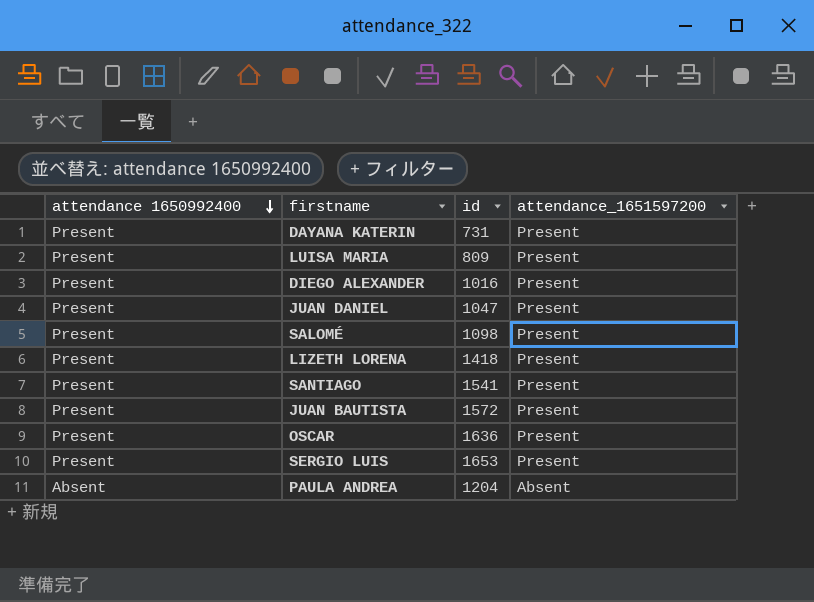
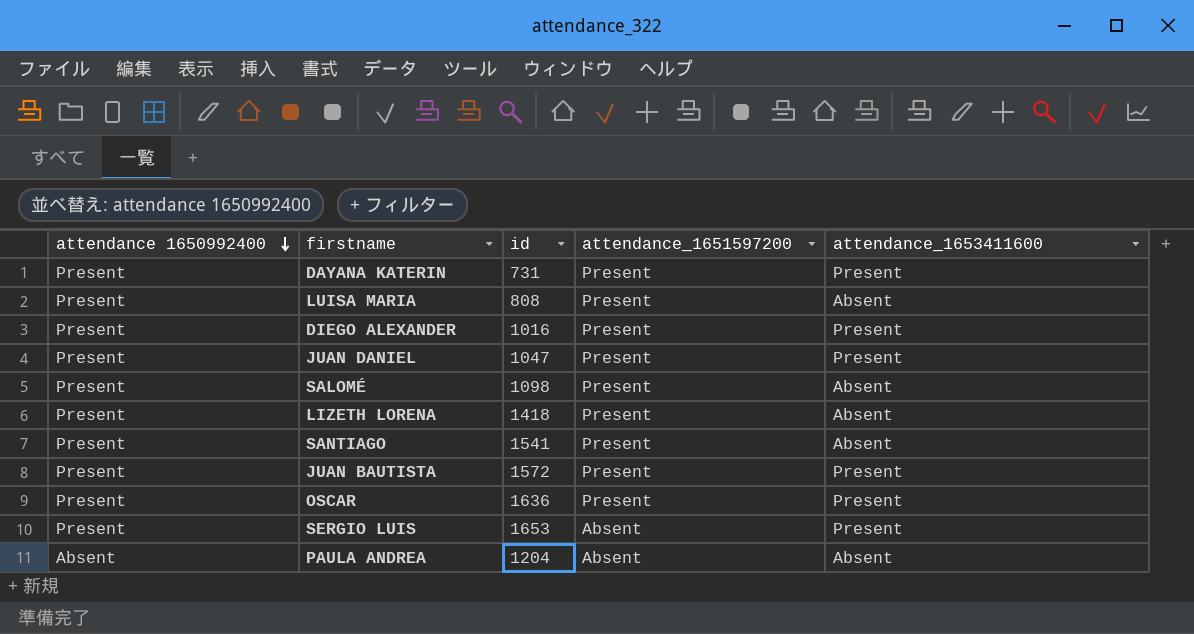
column attendance_1653411600 | position: none -> 5
LUISA MARIA | id: 809 -> 808
SERGIO LUIS | attendance_1651597200: Present -> Absent

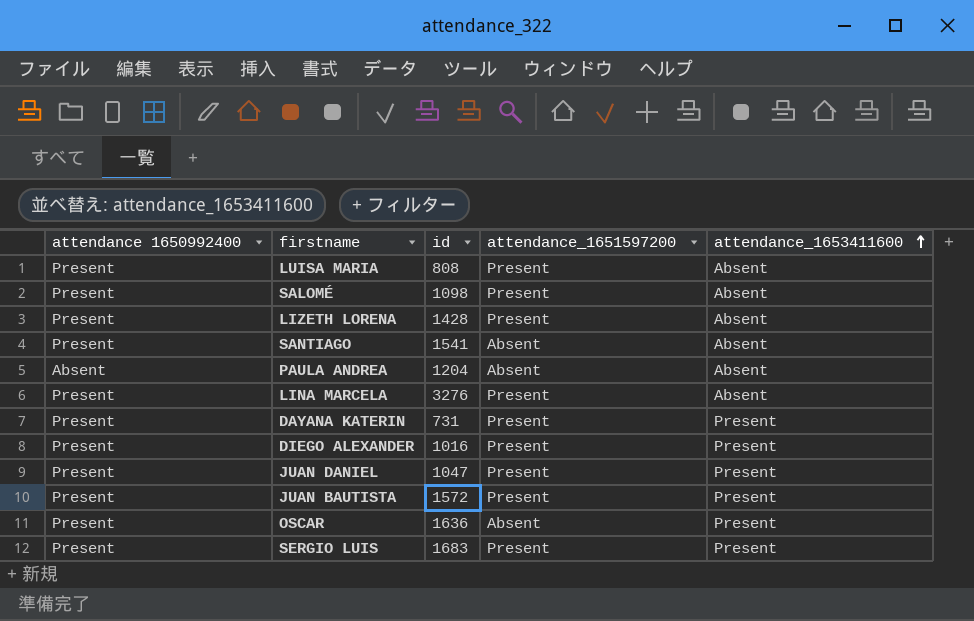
row order: attendance 1650992400 descending -> attendance_1653411600 ascending
LIZETH LORENA | id: 1418 -> 1428
SANTIAGO | attendance_1651597200: Present -> Absent
row LINA MARCELA: none -> Present | 3276 | Present | Absent
OSCAR | attendance_1651597200: Present -> Absent
SERGIO LUIS | id: 1653 -> 1683
SERGIO LUIS | attendance_1651597200: Absent -> Present

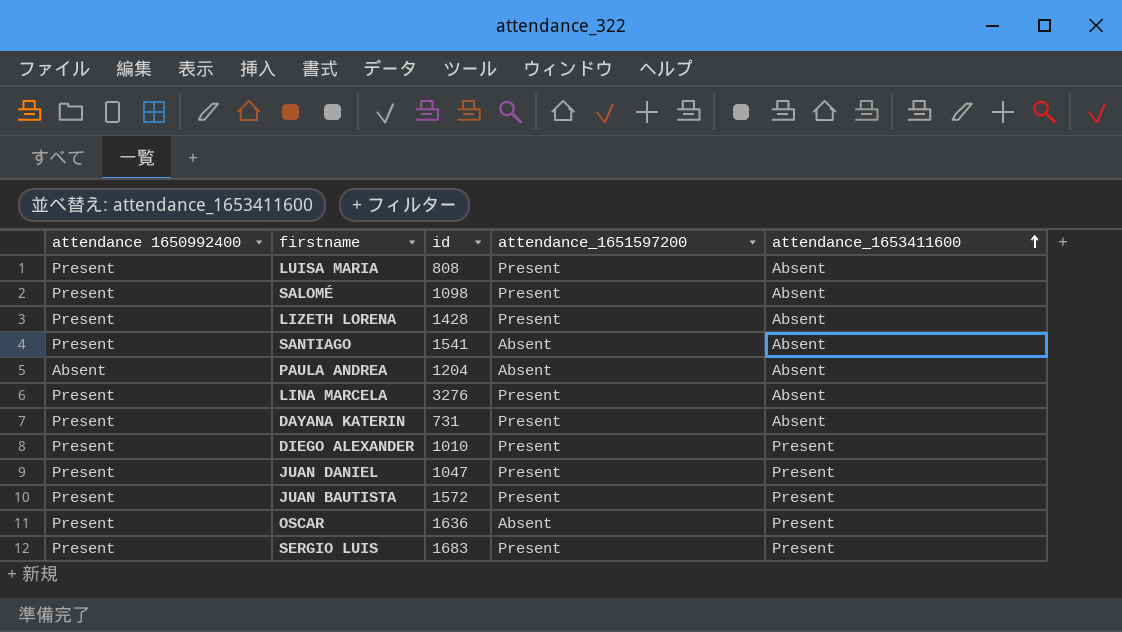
DAYANA KATERIN | attendance_1653411600: Present -> Absent
DIEGO ALEXANDER | id: 1016 -> 1010

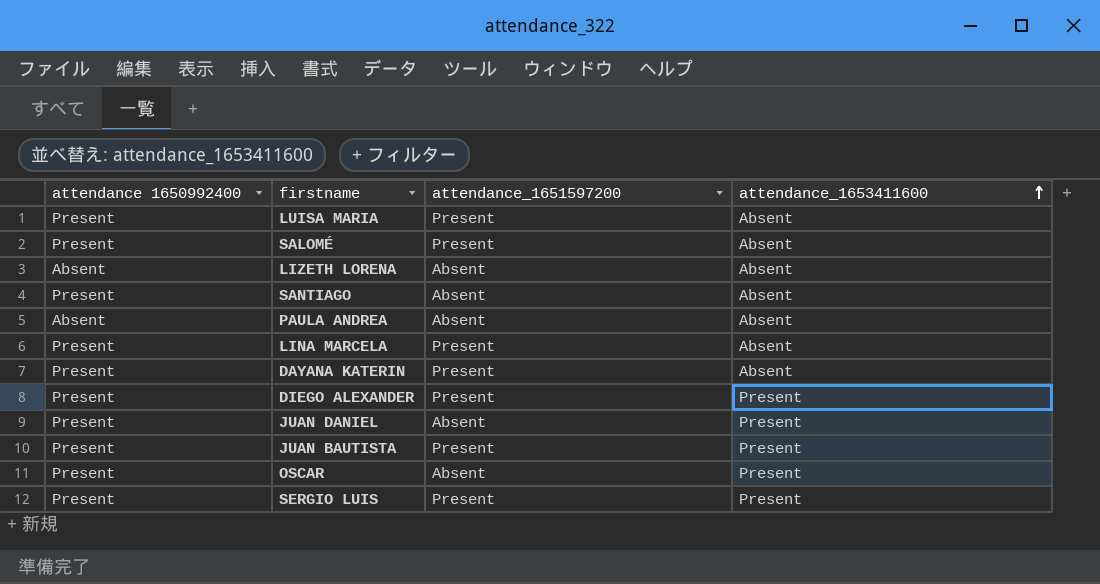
column id | position: 3 -> none
LIZETH LORENA | attendance 1650992400: Present -> Absent
LIZETH LORENA | attendance_1651597200: Present -> Absent
JUAN DANIEL | attendance_1651597200: Present -> Absent

